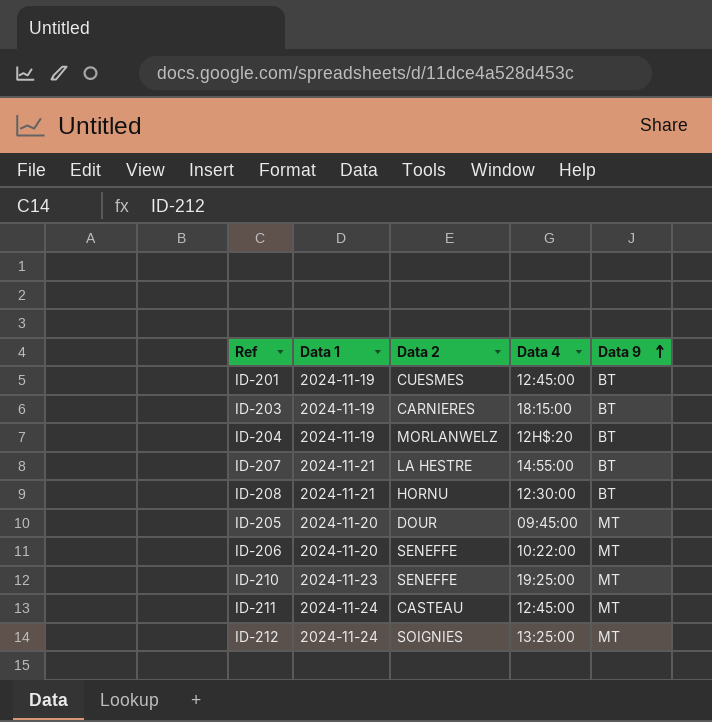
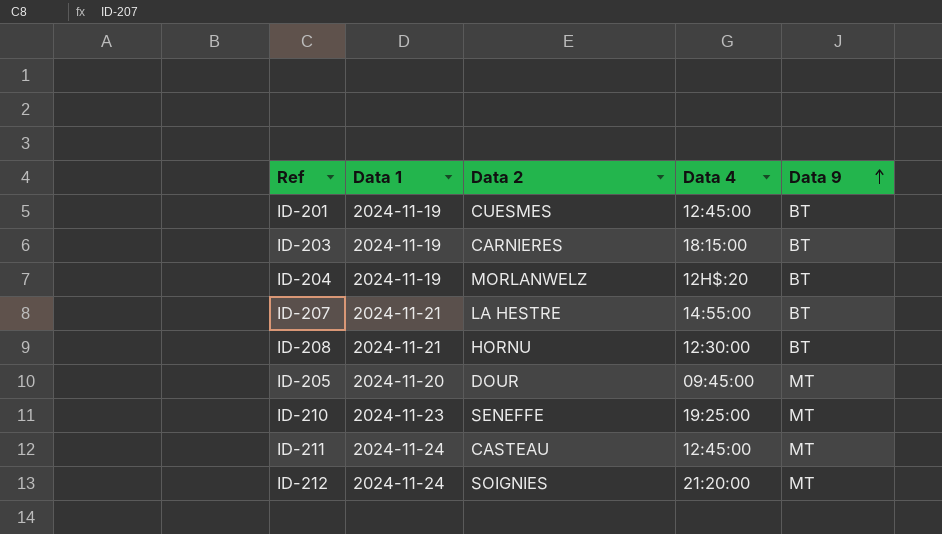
row ID-206: 2024-11-20 | SENEFFE | 10:22:00 | MT -> none
ID-212 | Data 4: 13:25:00 -> 21:20:00

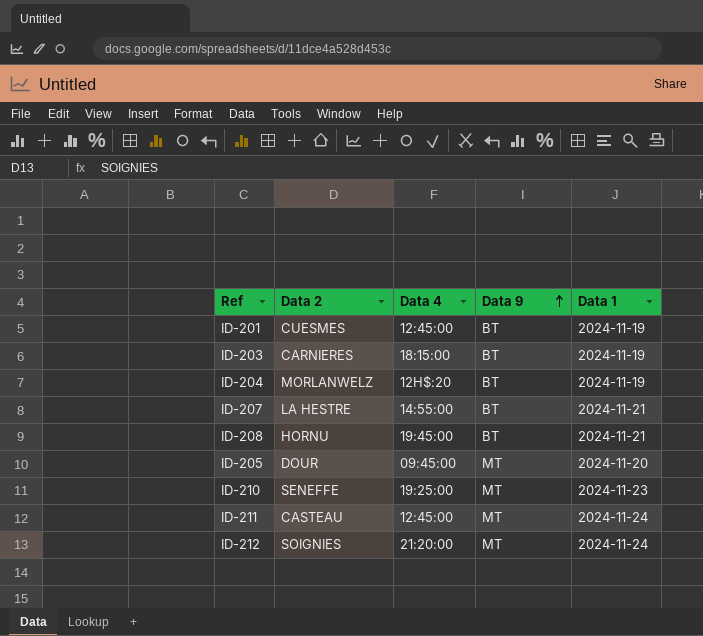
column Data 1 | position: 2 -> 5
ID-208 | Data 4: 12:30:00 -> 19:45:00

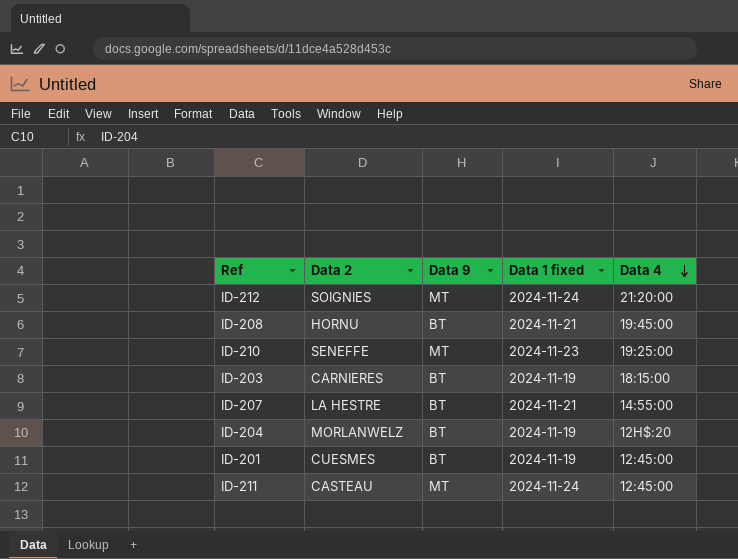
row order: Data 9 ascending -> Data 4 descending
column name: Data 1 -> Data 1 fixed
column Data 4 | position: 3 -> 5
row ID-205: DOUR | 09:45:00 | MT | 2024-11-20 -> none

